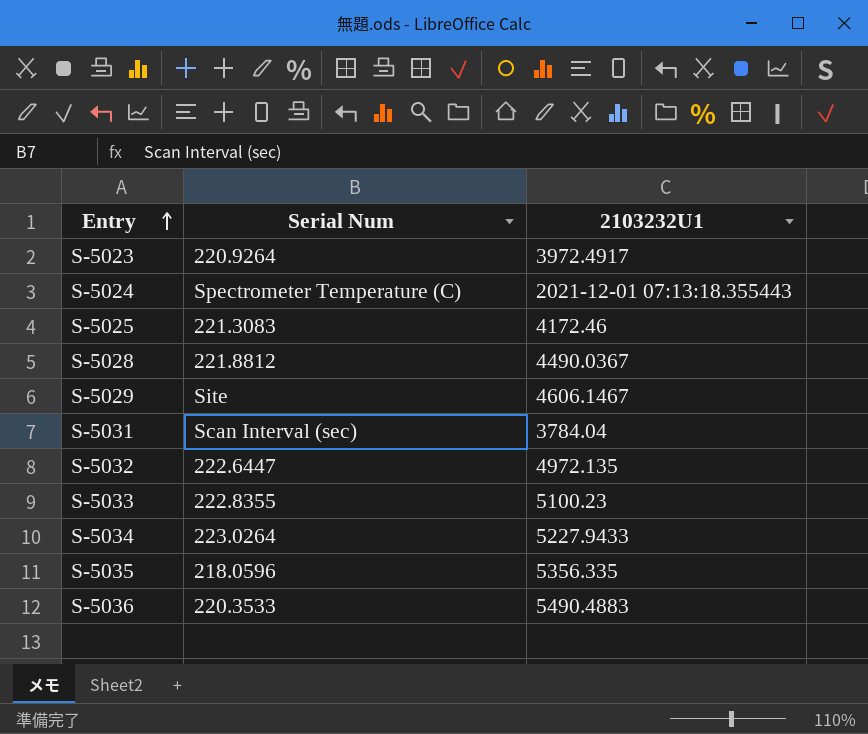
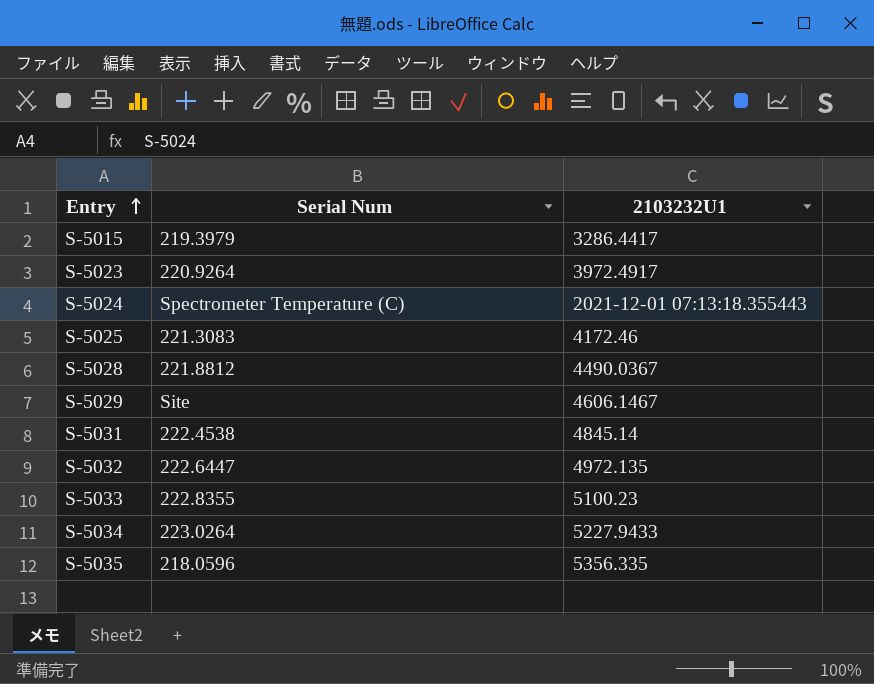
row S-5036: 220.3533 | 5490.4883 -> none
row S-5015: none -> 219.3979 | 3286.4417
S-5031 | Serial Num: Scan Interval (sec) -> 222.4538
S-5031 | 2103232U1: 3784.04 -> 4845.14

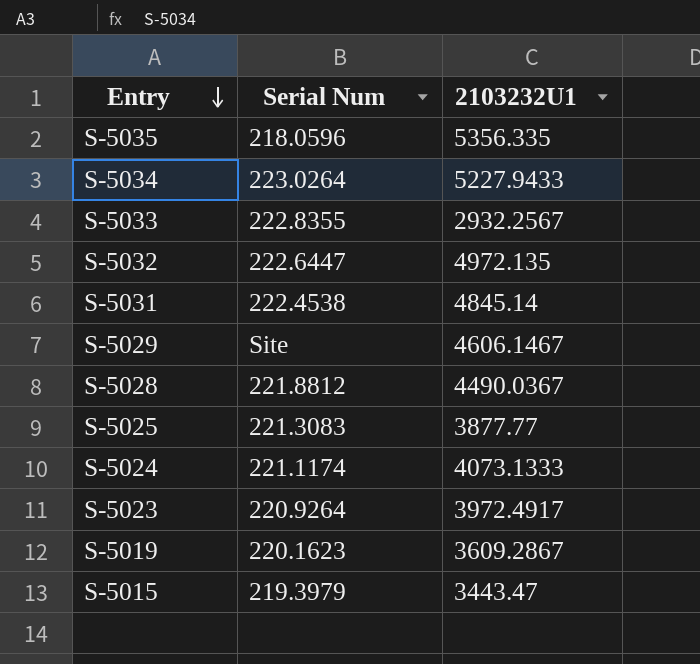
row order: Entry ascending -> Entry descending
S-5033 | 2103232U1: 5100.23 -> 2932.2567
S-5025 | 2103232U1: 4172.46 -> 3877.77
S-5024 | Serial Num: Spectrometer Temperature (C) -> 221.1174
S-5024 | 2103232U1: 2021-12-01 07:13:18.355443 -> 4073.1333
row S-5019: none -> 220.1623 | 3609.2867
S-5015 | 2103232U1: 3286.4417 -> 3443.47

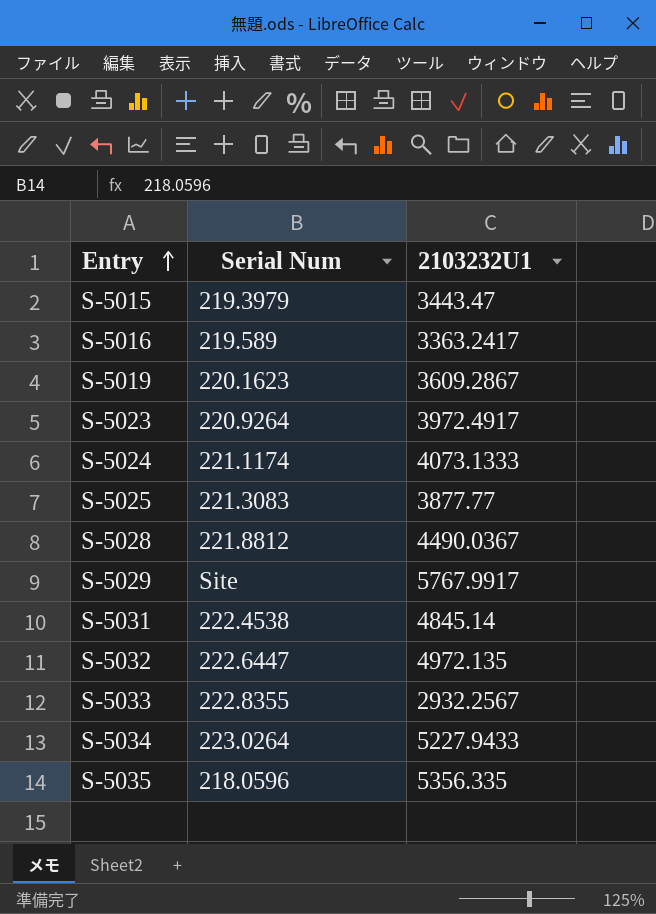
row order: Entry descending -> Entry ascending
row S-5016: none -> 219.589 | 3363.2417
S-5029 | 2103232U1: 4606.1467 -> 5767.9917

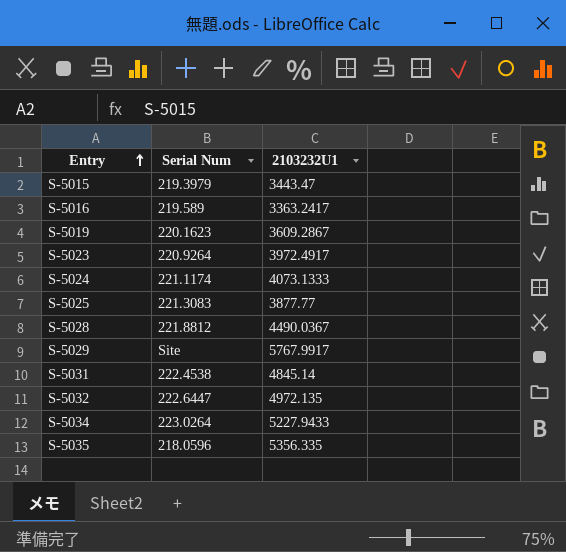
row S-5033: 222.8355 | 2932.2567 -> none

